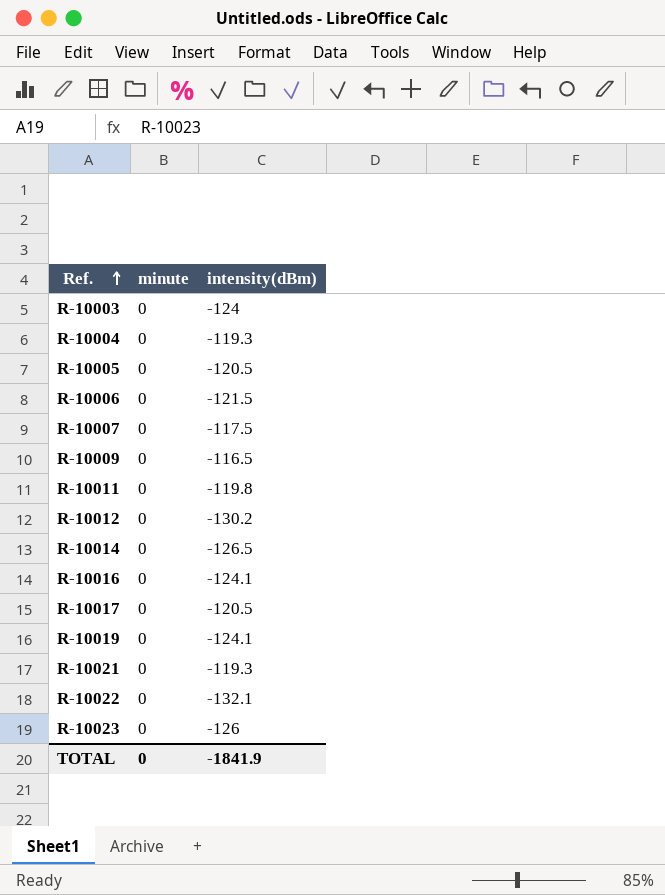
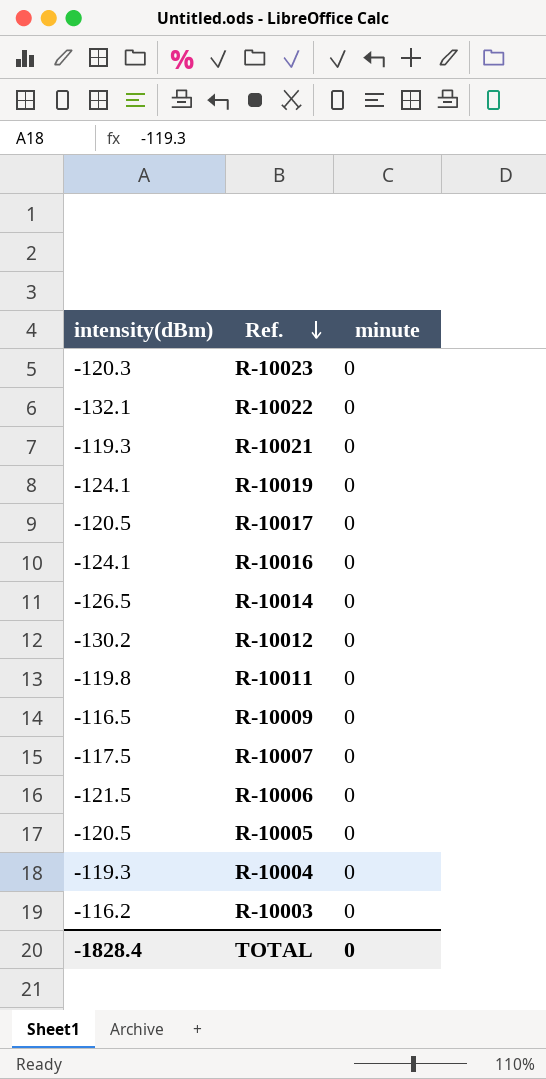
row order: Ref. ascending -> Ref. descending
column intensity(dBm) | position: 3 -> 1
R-10023 | intensity(dBm): -126 -> -120.3
R-10003 | intensity(dBm): -124 -> -116.2
TOTAL | intensity(dBm): -1841.9 -> -1828.4

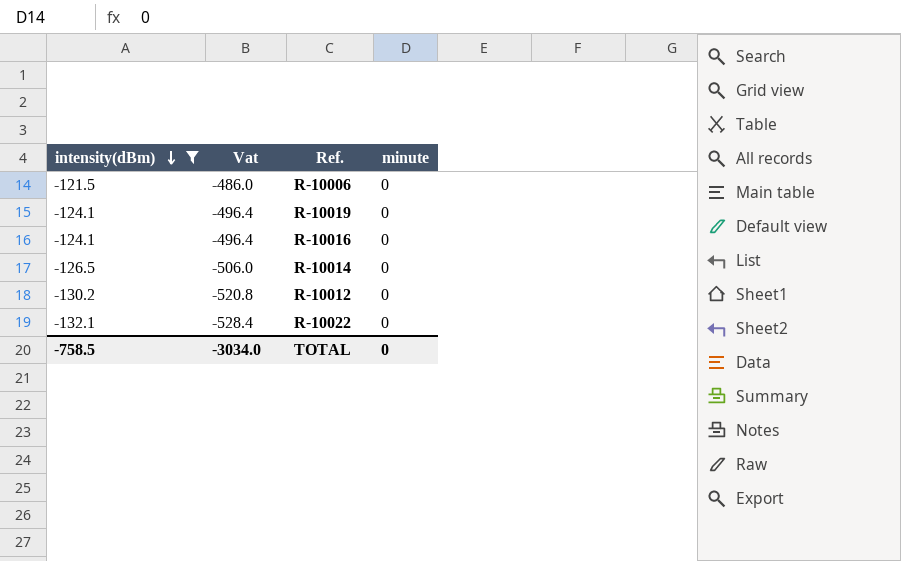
filter: none -> intensity(dBm) <= -121.5
row order: Ref. descending -> intensity(dBm) descending
column Vat | formula: none -> [intensity(dBm)] * 4
TOTAL | intensity(dBm): -1828.4 -> -758.5

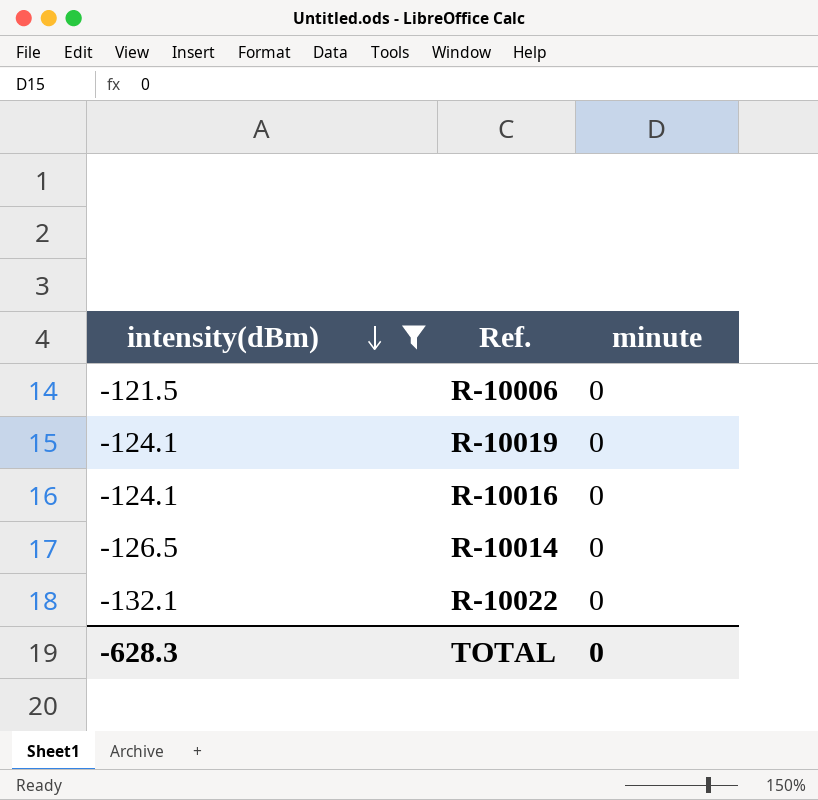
column Vat | formula: [intensity(dBm)] * 4 -> none
row R-10012: -130.2 | -520.8 | 0 -> none
TOTAL | intensity(dBm): -758.5 -> -628.3

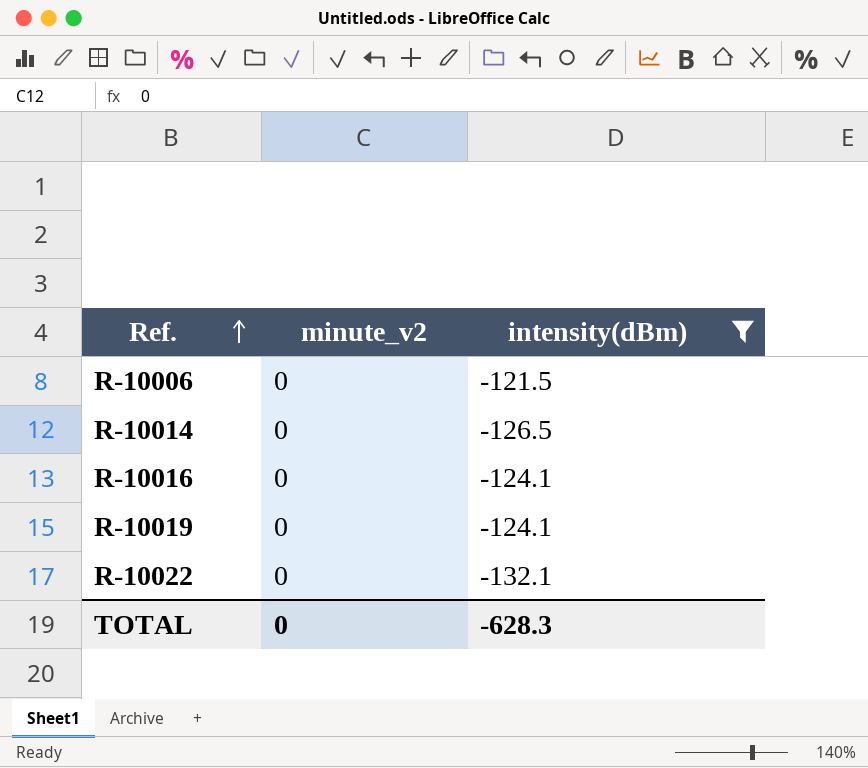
row order: intensity(dBm) descending -> Ref. ascending
column name: minute -> minute_v2
column intensity(dBm) | position: 1 -> 3

